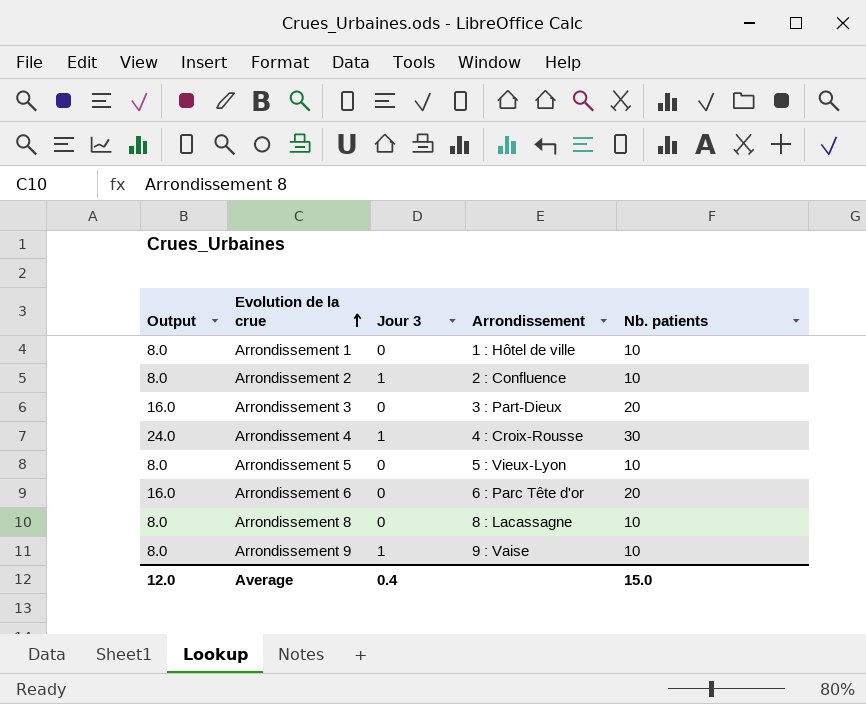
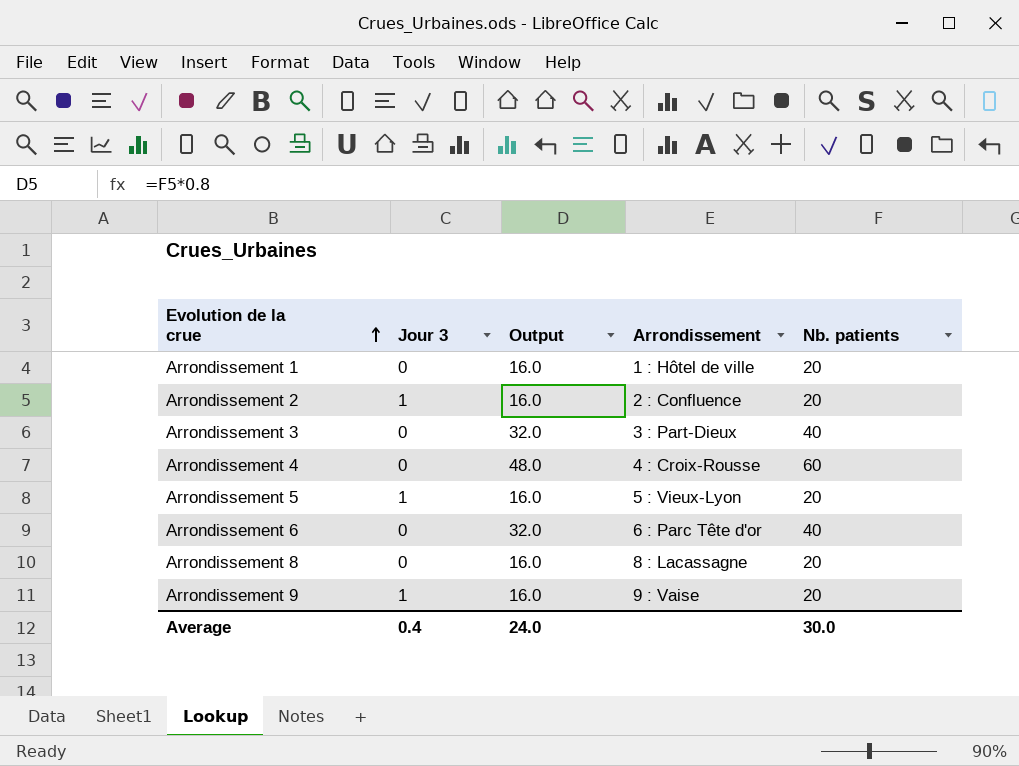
column Output | position: 1 -> 3
Arrondissement 1 | Output: 8.0 -> 16.0
Arrondissement 1 | Nb. patients: 10 -> 20
Arrondissement 2 | Output: 8.0 -> 16.0
Arrondissement 2 | Nb. patients: 10 -> 20
Arrondissement 3 | Output: 16.0 -> 32.0
Arrondissement 3 | Nb. patients: 20 -> 40
Arrondissement 4 | Jour 3: 1 -> 0
Arrondissement 4 | Output: 24.0 -> 48.0
Arrondissement 4 | Nb. patients: 30 -> 60
Arrondissement 5 | Jour 3: 0 -> 1
Arrondissement 5 | Output: 8.0 -> 16.0
Arrondissement 5 | Nb. patients: 10 -> 20
Arrondissement 6 | Output: 16.0 -> 32.0
Arrondissement 6 | Nb. patients: 20 -> 40
Arrondissement 8 | Output: 8.0 -> 16.0
Arrondissement 8 | Nb. patients: 10 -> 20
Arrondissement 9 | Output: 8.0 -> 16.0
Arrondissement 9 | Nb. patients: 10 -> 20
Average | Output: 12.0 -> 24.0
Average | Nb. patients: 15.0 -> 30.0

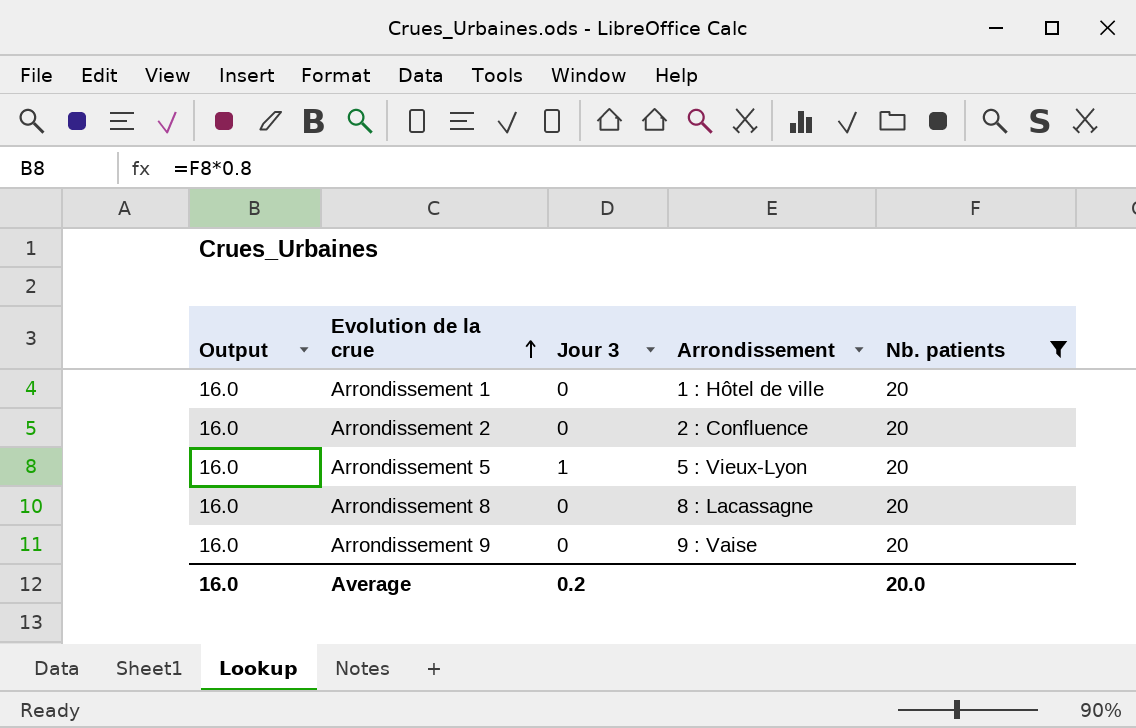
filter: none -> Nb. patients = 20
column Output | position: 3 -> 1
Arrondissement 2 | Jour 3: 1 -> 0
Arrondissement 9 | Jour 3: 1 -> 0
Average | Output: 24.0 -> 16.0
Average | Jour 3: 0.4 -> 0.2
Average | Nb. patients: 30.0 -> 20.0

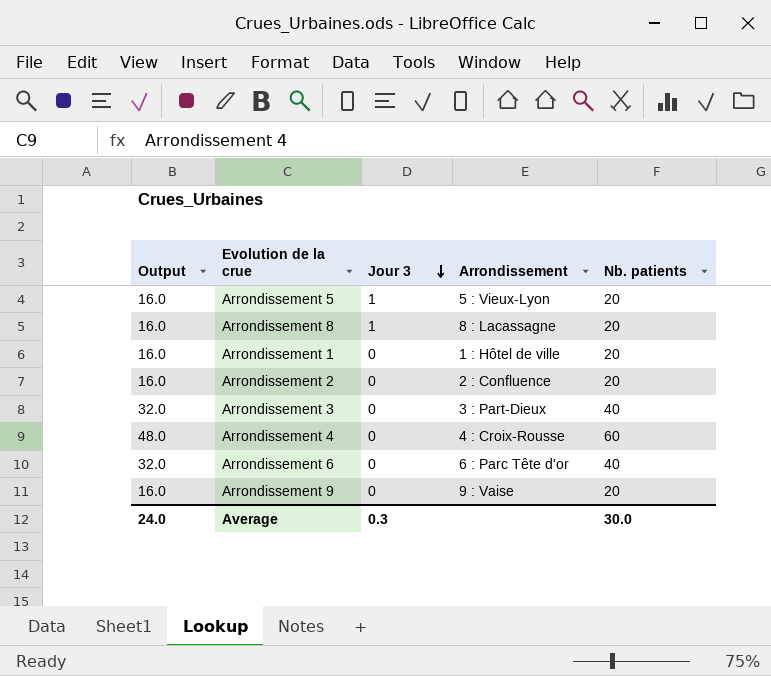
filter: Nb. patients = 20 -> none
row order: Evolution de la crue ascending -> Jour 3 descending
Arrondissement 8 | Jour 3: 0 -> 1
Average | Output: 16.0 -> 24.0
Average | Jour 3: 0.2 -> 0.3
Average | Nb. patients: 20.0 -> 30.0

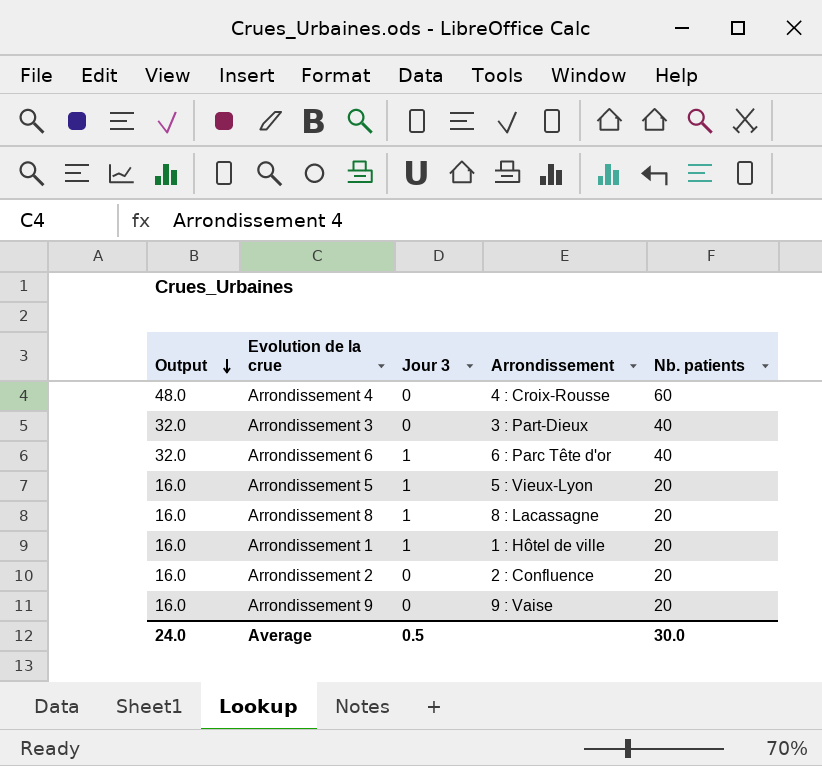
row order: Jour 3 descending -> Output descending
Arrondissement 6 | Jour 3: 0 -> 1
Arrondissement 1 | Jour 3: 0 -> 1
Average | Jour 3: 0.3 -> 0.5

